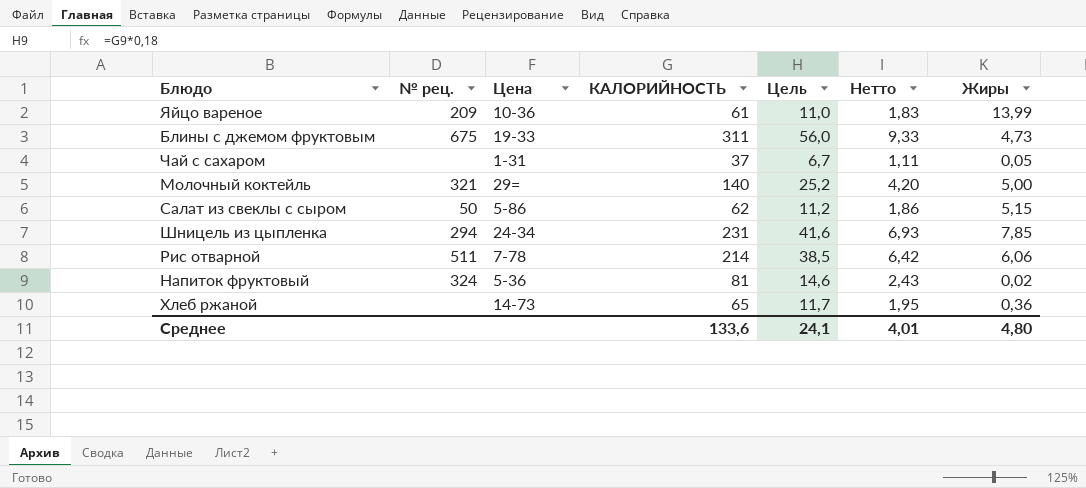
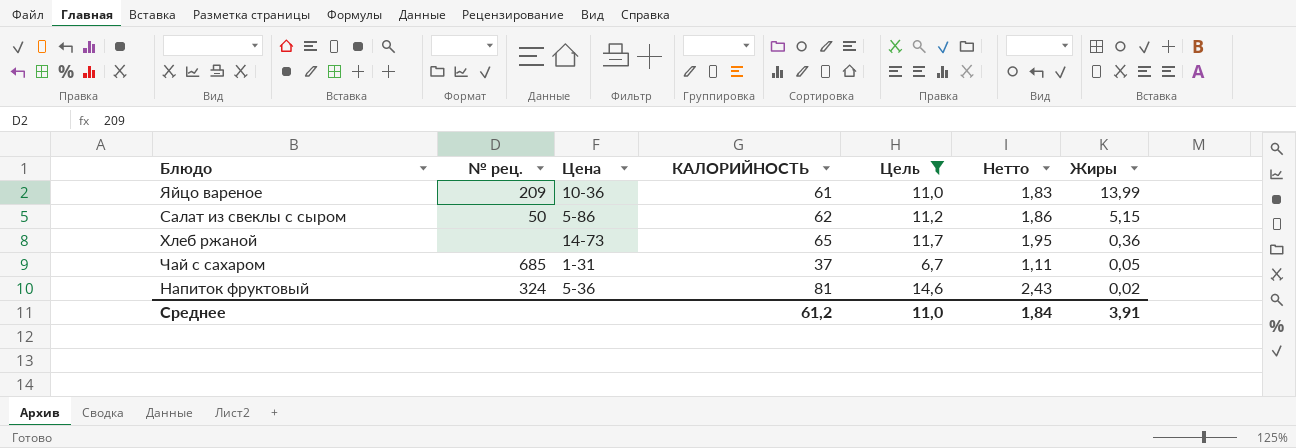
filter: none -> Цель <= 14,6
row order: none -> Жиры descending
Чай с сахаром | № рец.: none -> 685
Среднее | КАЛОРИЙНОСТЬ: 133,6 -> 61,2
Среднее | Цель: 24,1 -> 11,0
Среднее | Нетто: 4,01 -> 1,84
Среднее | Жиры: 4,80 -> 3,91

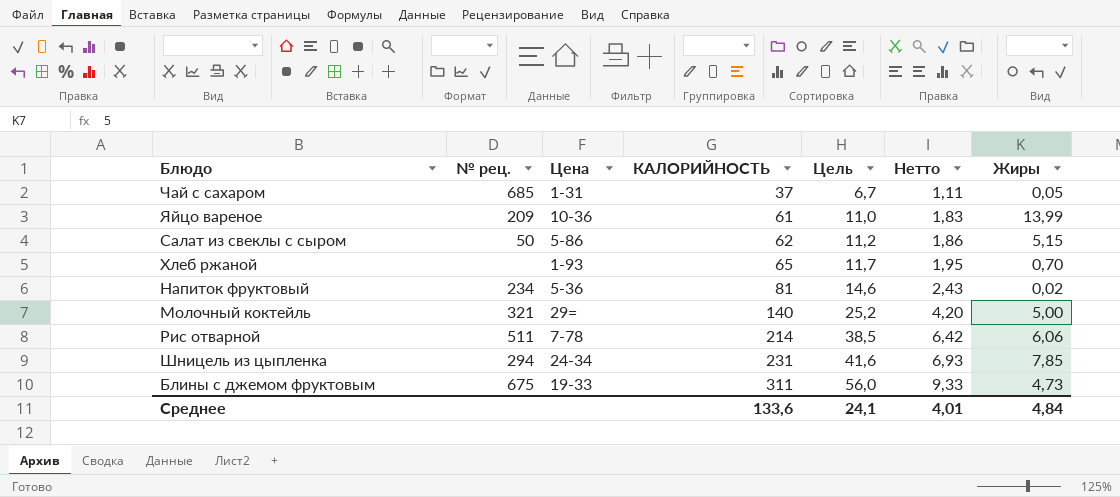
filter: Цель <= 14,6 -> none
row order: Жиры descending -> КАЛОРИЙНОСТЬ ascending
Хлеб ржаной | Цена: 14-73 -> 1-93
Хлеб ржаной | Жиры: 0,36 -> 0,70
Напиток фруктовый | № рец.: 324 -> 234
Среднее | КАЛОРИЙНОСТЬ: 61,2 -> 133,6
Среднее | Цель: 11,0 -> 24,1
Среднее | Нетто: 1,84 -> 4,01
Среднее | Жиры: 3,91 -> 4,84

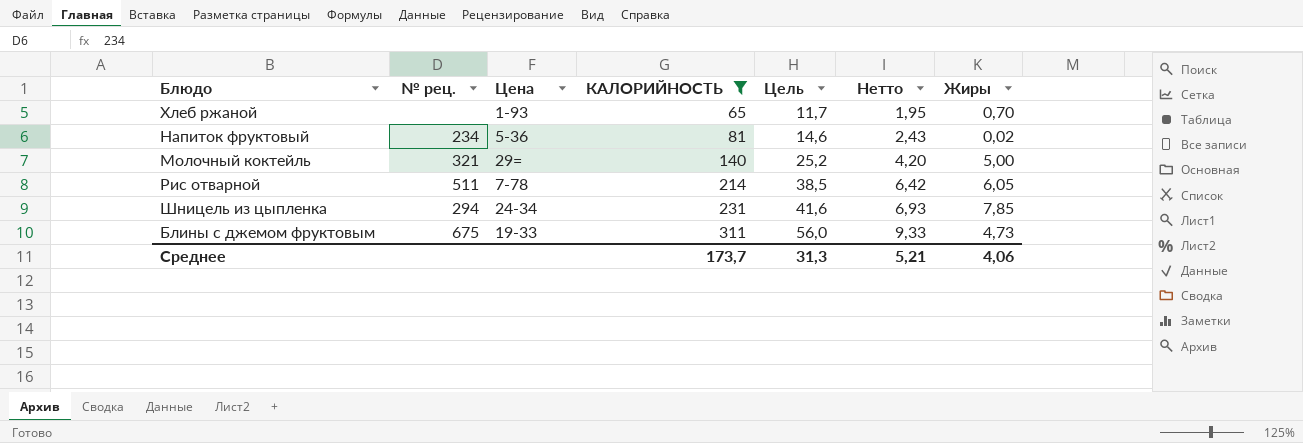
filter: none -> КАЛОРИЙНОСТЬ >= 65
Рис отварной | Жиры: 6,06 -> 6,05
Среднее | КАЛОРИЙНОСТЬ: 133,6 -> 173,7
Среднее | Цель: 24,1 -> 31,3
Среднее | Нетто: 4,01 -> 5,21
Среднее | Жиры: 4,84 -> 4,06

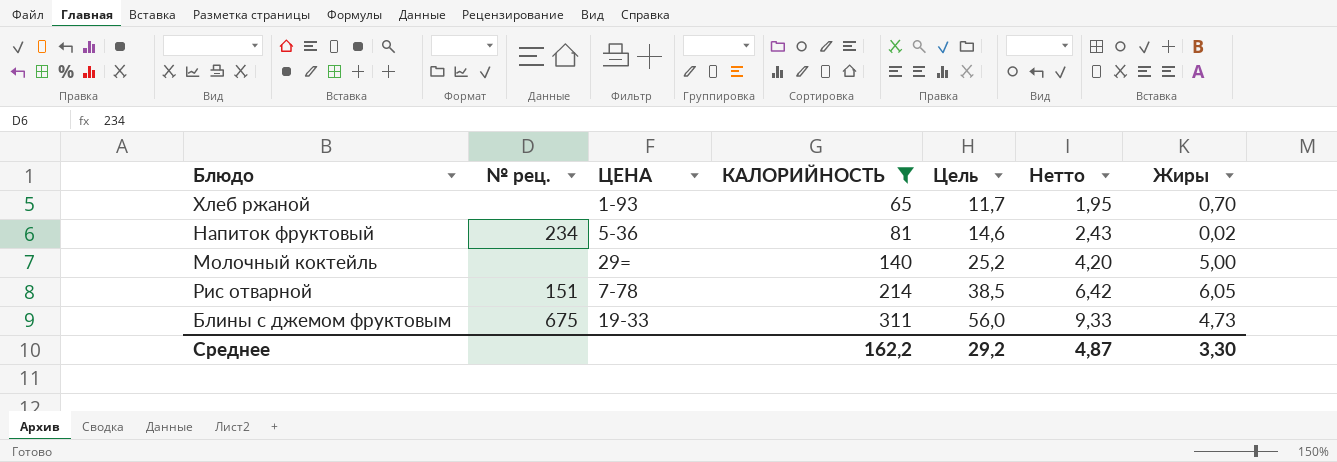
column name: Цена -> ЦЕНА
row Шницель из цыпленка: 294 | 24-34 | 231 | 41,6 | 6,93 | 7,85 -> none
Молочный коктейль | № рец.: 321 -> none
Рис отварной | № рец.: 511 -> 151
Среднее | КАЛОРИЙНОСТЬ: 173,7 -> 162,2
Среднее | Цель: 31,3 -> 29,2
Среднее | Нетто: 5,21 -> 4,87
Среднее | Жиры: 4,06 -> 3,30

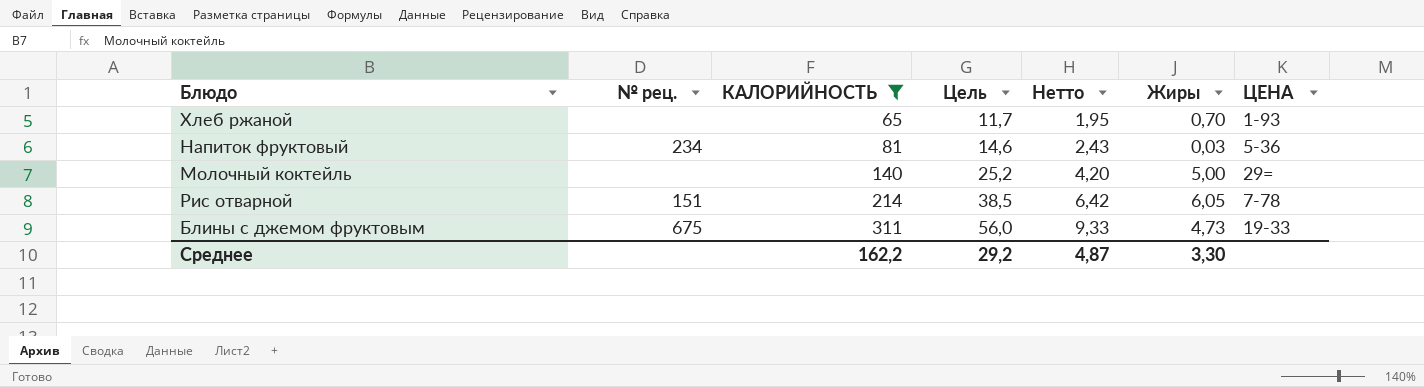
column ЦЕНА | position: 3 -> 7
Напиток фруктовый | Жиры: 0,02 -> 0,03

